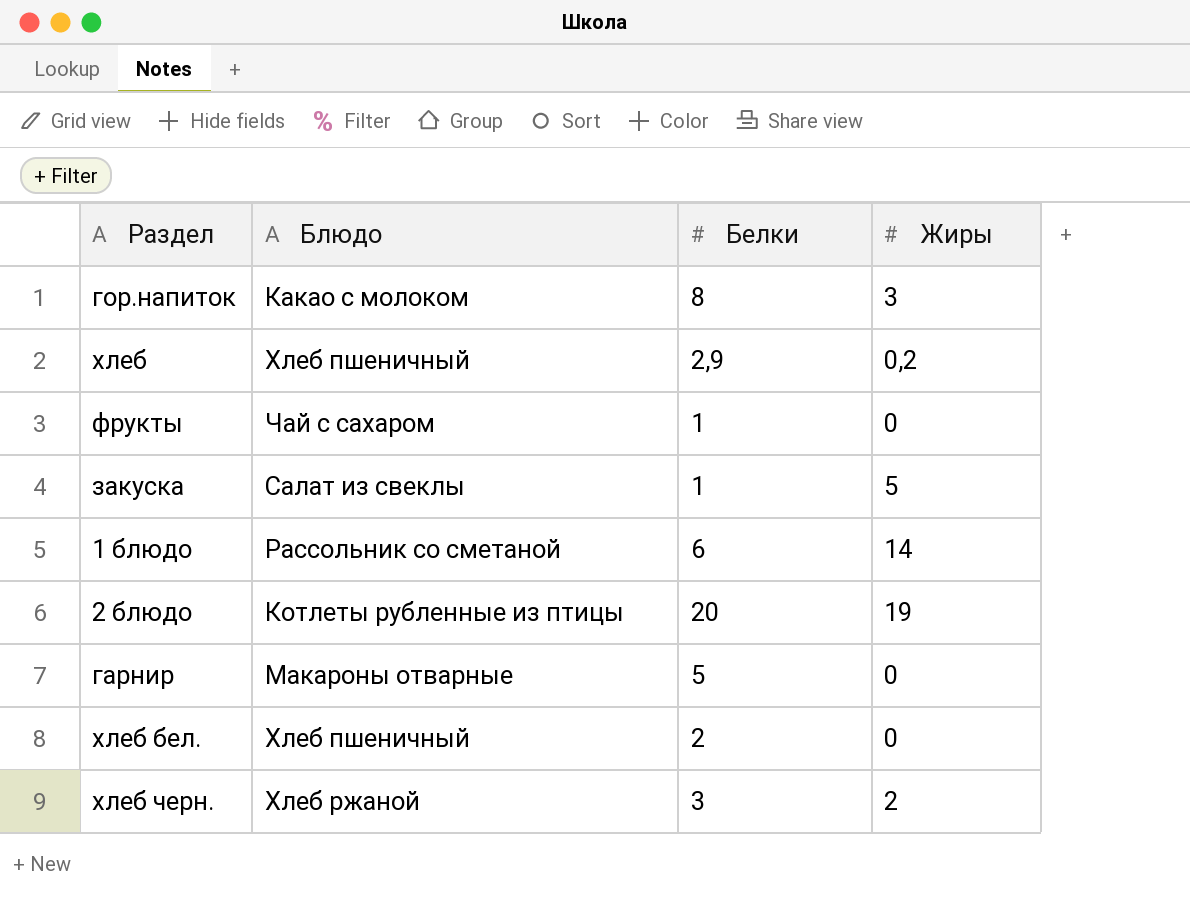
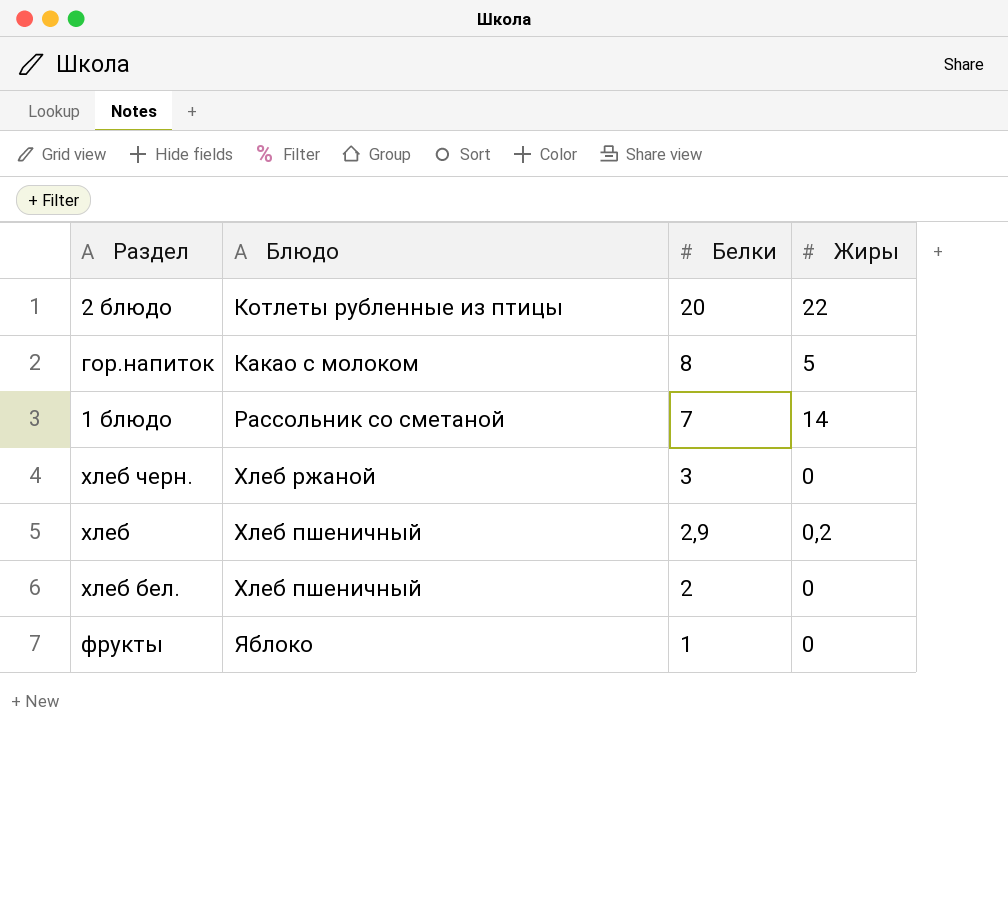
row order: none -> Белки descending
row закуска: Салат из свеклы | 1 | 5 -> none
row гарнир: Макароны отварные | 5 | 0 -> none
2 блюдо | Жиры: 19 -> 22
гор.напиток | Жиры: 3 -> 5
1 блюдо | Белки: 6 -> 7
хлеб черн. | Жиры: 2 -> 0
фрукты | Блюдо: Чай с сахаром -> Яблоко

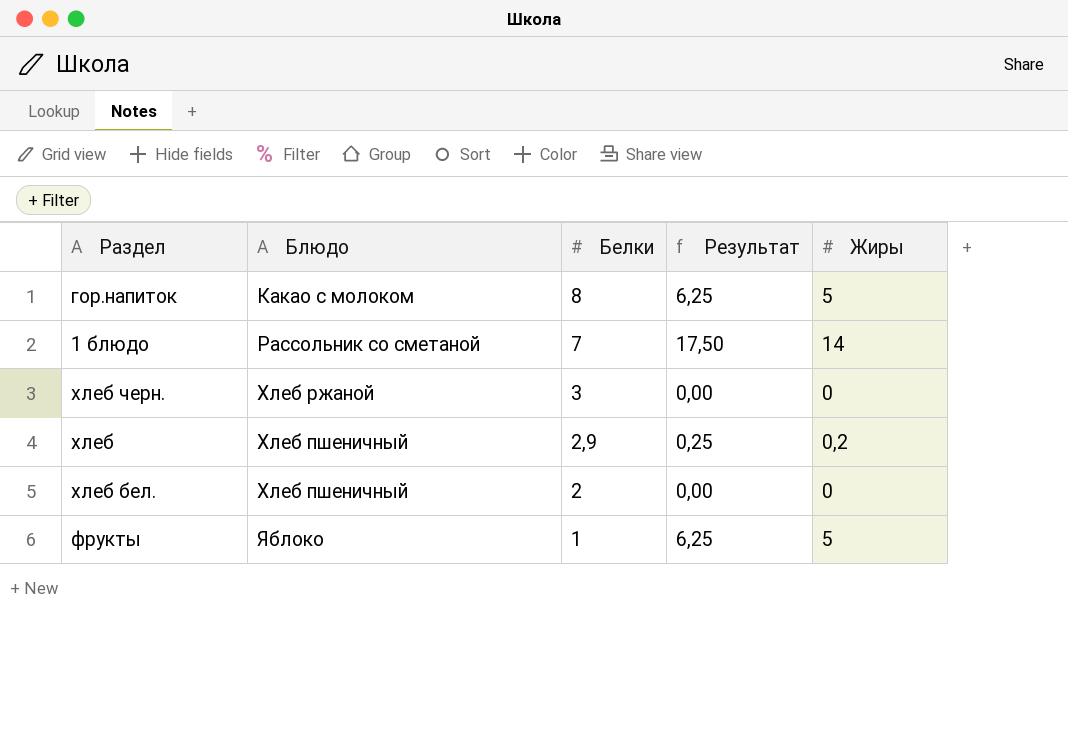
column Результат | formula: none -> [Жиры] * 1,25
row 2 блюдо: Котлеты рубленные из птицы | 20 | 22 -> none
фрукты | Жиры: 0 -> 5

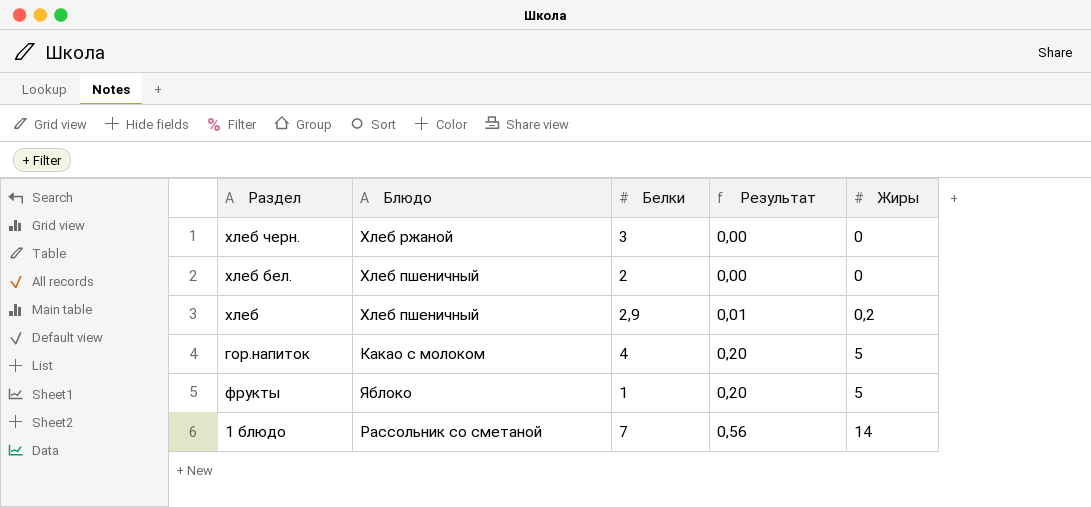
row order: Белки descending -> Результат ascending
column Результат | formula: [Жиры] * 1,25 -> [Жиры] * 0,04
гор.напиток | Белки: 8 -> 4

